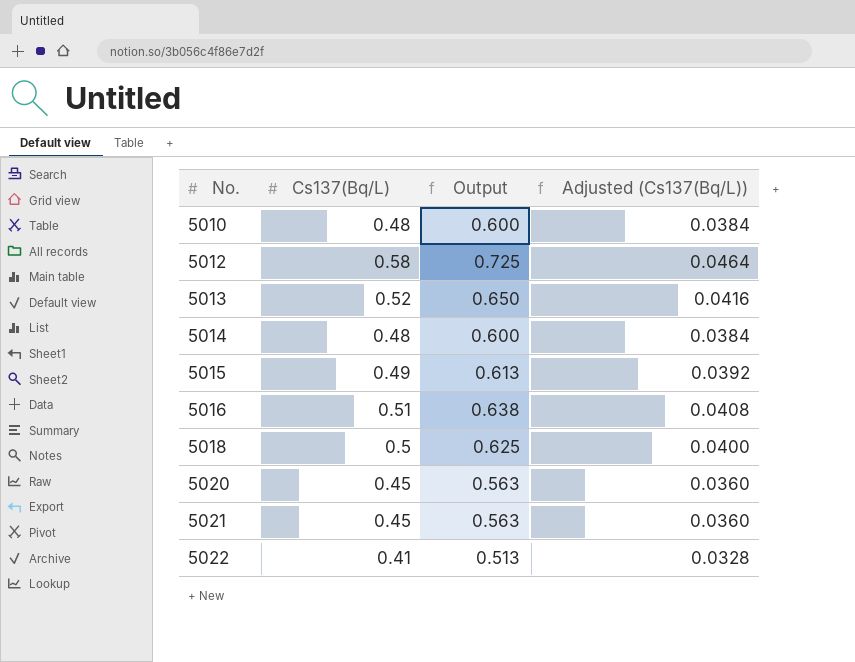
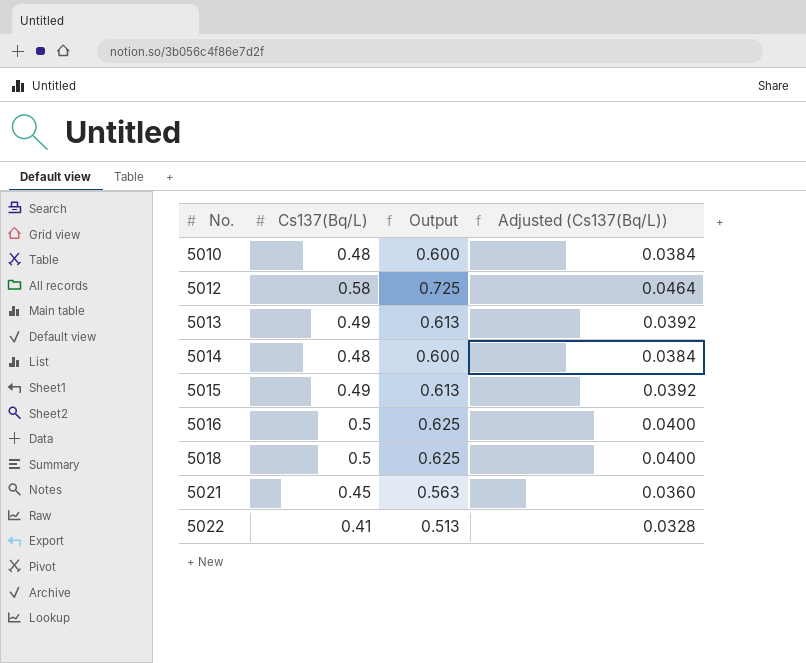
row 5020: 0.45 | 0.563 | 0.0360 -> none
5013 | Cs137(Bq/L): 0.52 -> 0.49
5013 | Output: 0.650 -> 0.613
5013 | Adjusted (Cs137(Bq/L)): 0.0416 -> 0.0392
5016 | Cs137(Bq/L): 0.51 -> 0.5
5016 | Output: 0.638 -> 0.625
5016 | Adjusted (Cs137(Bq/L)): 0.0408 -> 0.0400

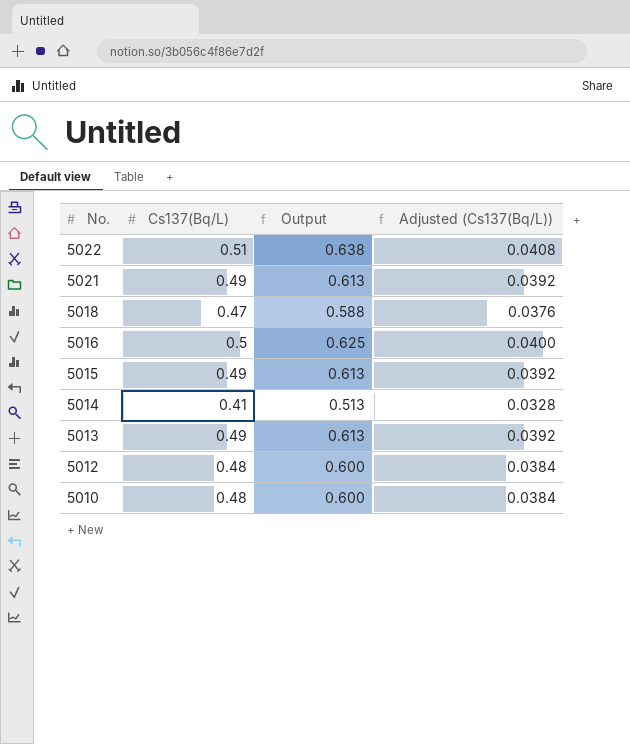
row order: No. ascending -> No. descending
5022 | Cs137(Bq/L): 0.41 -> 0.51
5022 | Output: 0.513 -> 0.638
5022 | Adjusted (Cs137(Bq/L)): 0.0328 -> 0.0408
5021 | Cs137(Bq/L): 0.45 -> 0.49
5021 | Output: 0.563 -> 0.613
5021 | Adjusted (Cs137(Bq/L)): 0.0360 -> 0.0392
5018 | Cs137(Bq/L): 0.5 -> 0.47
5018 | Output: 0.625 -> 0.588
5018 | Adjusted (Cs137(Bq/L)): 0.0400 -> 0.0376
5014 | Cs137(Bq/L): 0.48 -> 0.41
5014 | Output: 0.600 -> 0.513
5014 | Adjusted (Cs137(Bq/L)): 0.0384 -> 0.0328
5012 | Cs137(Bq/L): 0.58 -> 0.48
5012 | Output: 0.725 -> 0.600
5012 | Adjusted (Cs137(Bq/L)): 0.0464 -> 0.0384

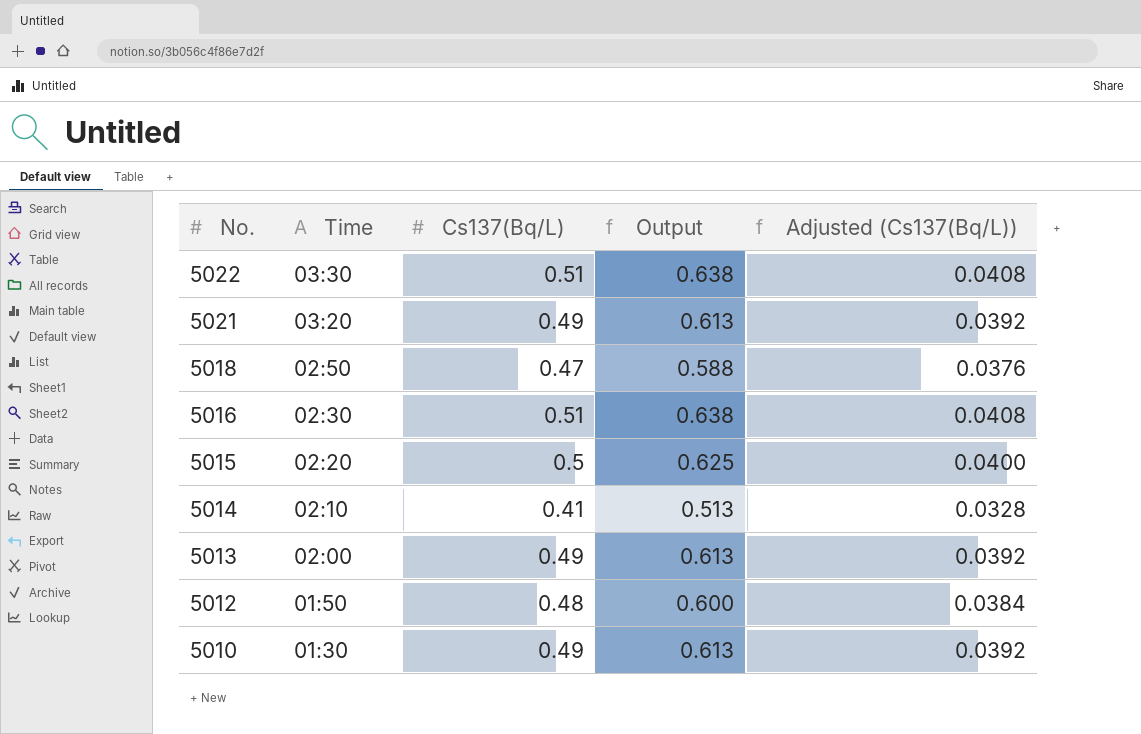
column Time | position: none -> 2
5016 | Cs137(Bq/L): 0.5 -> 0.51
5016 | Output: 0.625 -> 0.638
5016 | Adjusted (Cs137(Bq/L)): 0.0400 -> 0.0408
5015 | Cs137(Bq/L): 0.49 -> 0.5
5015 | Output: 0.613 -> 0.625
5015 | Adjusted (Cs137(Bq/L)): 0.0392 -> 0.0400
5010 | Cs137(Bq/L): 0.48 -> 0.49
5010 | Output: 0.600 -> 0.613
5010 | Adjusted (Cs137(Bq/L)): 0.0384 -> 0.0392

